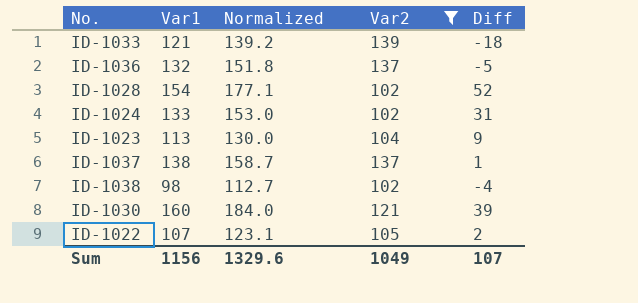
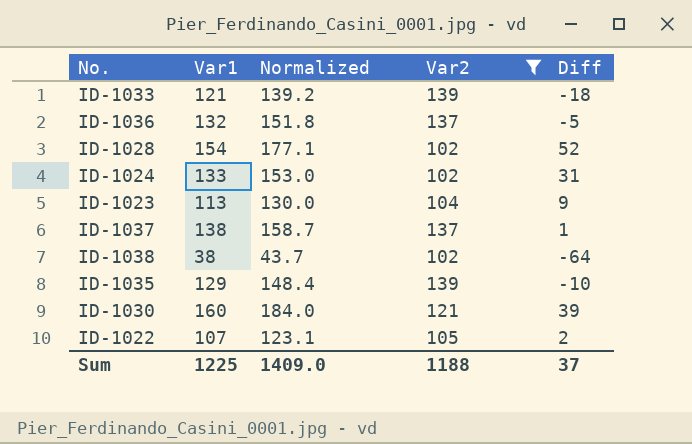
ID-1038 | Var1: 98 -> 38
ID-1038 | Normalized: 112.7 -> 43.7
ID-1038 | Diff: -4 -> -64
row ID-1035: none -> 129 | 148.4 | 139 | -10
Sum | Var1: 1156 -> 1225
Sum | Normalized: 1329.6 -> 1409.0
Sum | Var2: 1049 -> 1188
Sum | Diff: 107 -> 37

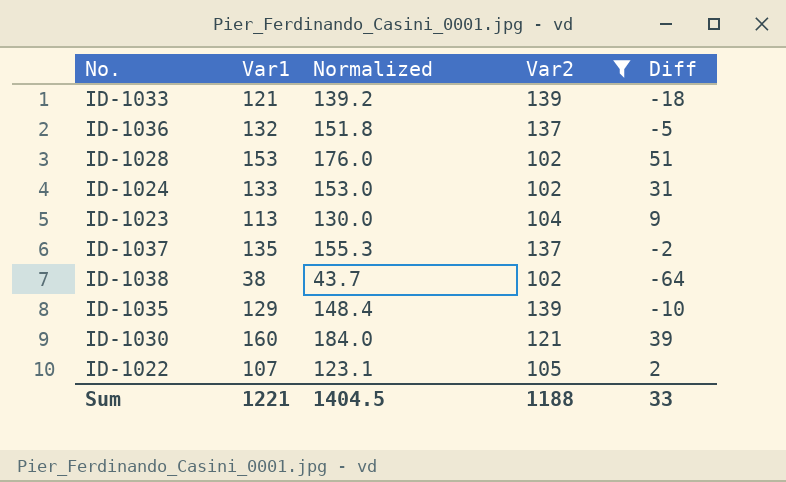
ID-1028 | Var1: 154 -> 153
ID-1028 | Normalized: 177.1 -> 176.0
ID-1028 | Diff: 52 -> 51
ID-1037 | Var1: 138 -> 135
ID-1037 | Normalized: 158.7 -> 155.3
ID-1037 | Diff: 1 -> -2
Sum | Var1: 1225 -> 1221
Sum | Normalized: 1409.0 -> 1404.5
Sum | Diff: 37 -> 33

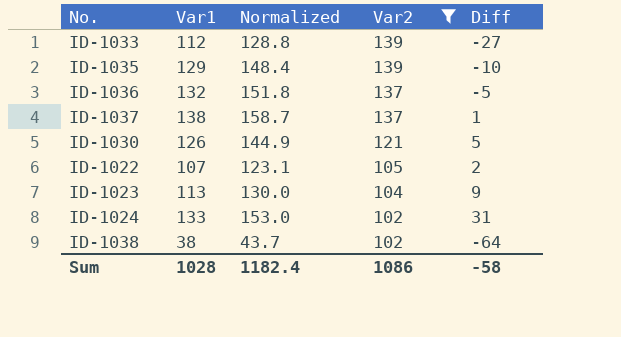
row order: none -> Var2 descending
row ID-1028: 153 | 176.0 | 102 | 51 -> none
ID-1033 | Var1: 121 -> 112
ID-1033 | Normalized: 139.2 -> 128.8
ID-1033 | Diff: -18 -> -27
ID-1037 | Var1: 135 -> 138
ID-1037 | Normalized: 155.3 -> 158.7
ID-1037 | Diff: -2 -> 1
ID-1030 | Var1: 160 -> 126
ID-1030 | Normalized: 184.0 -> 144.9
ID-1030 | Diff: 39 -> 5
Sum | Var1: 1221 -> 1028
Sum | Normalized: 1404.5 -> 1182.4
Sum | Var2: 1188 -> 1086
Sum | Diff: 33 -> -58

